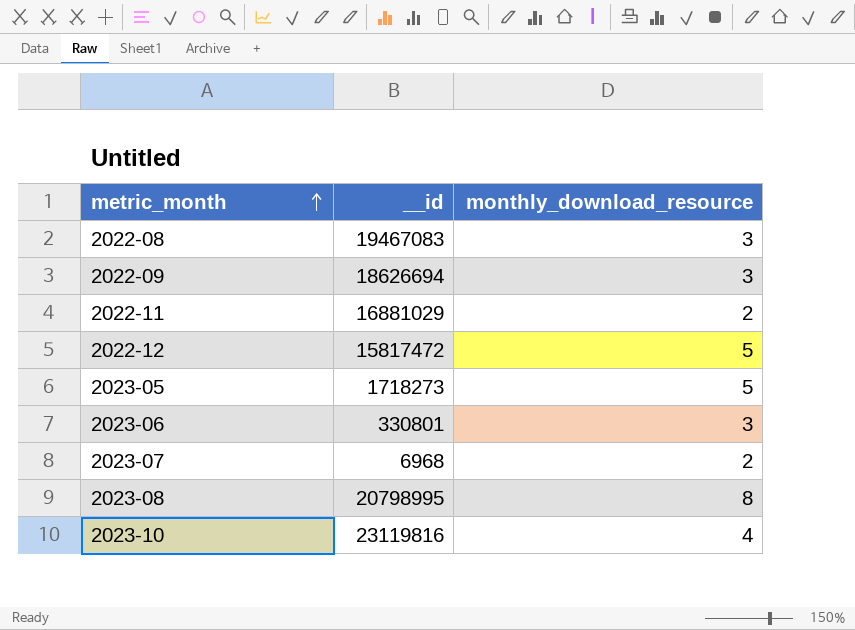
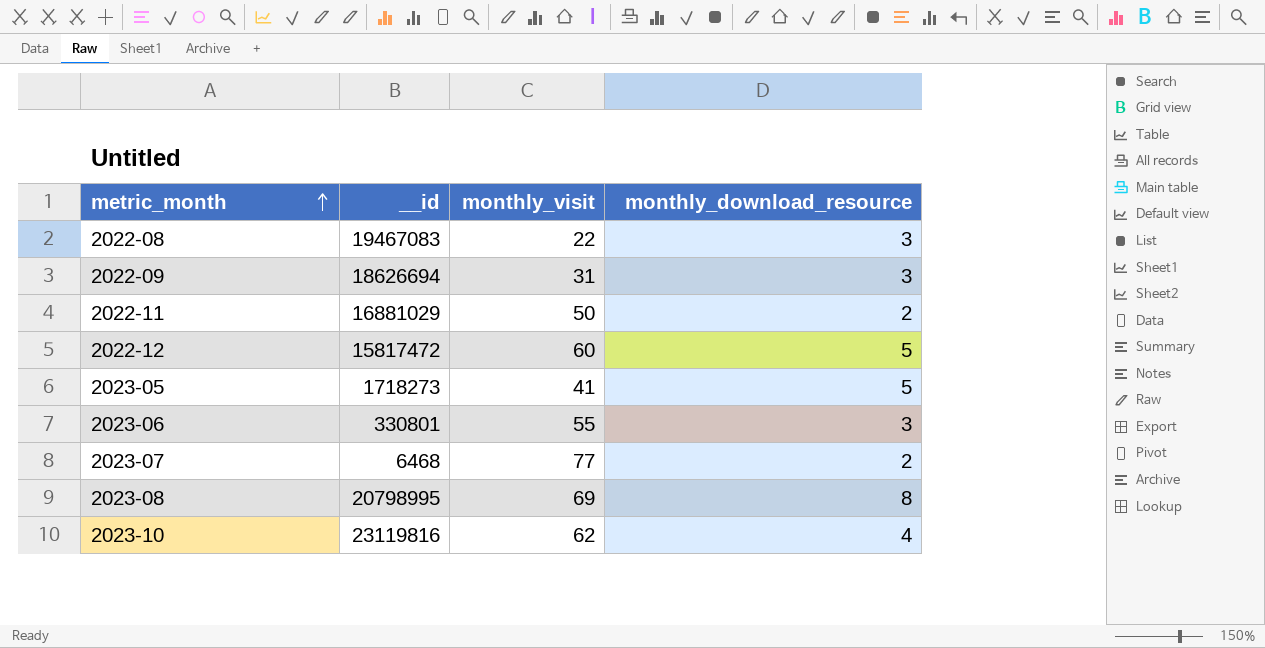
column monthly_visit | position: none -> 3
2023-07 | __id: 6968 -> 6468

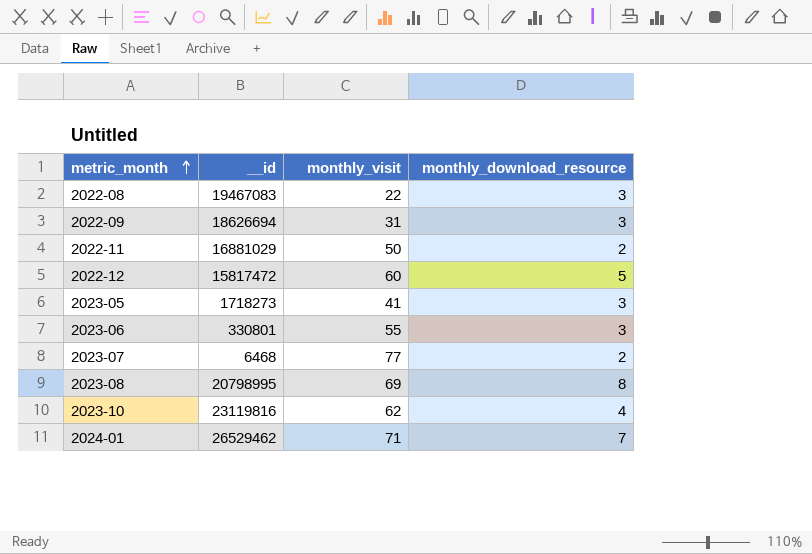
2023-05 | monthly_download_resource: 5 -> 3
row 2024-01: none -> 26529462 | 71 | 7

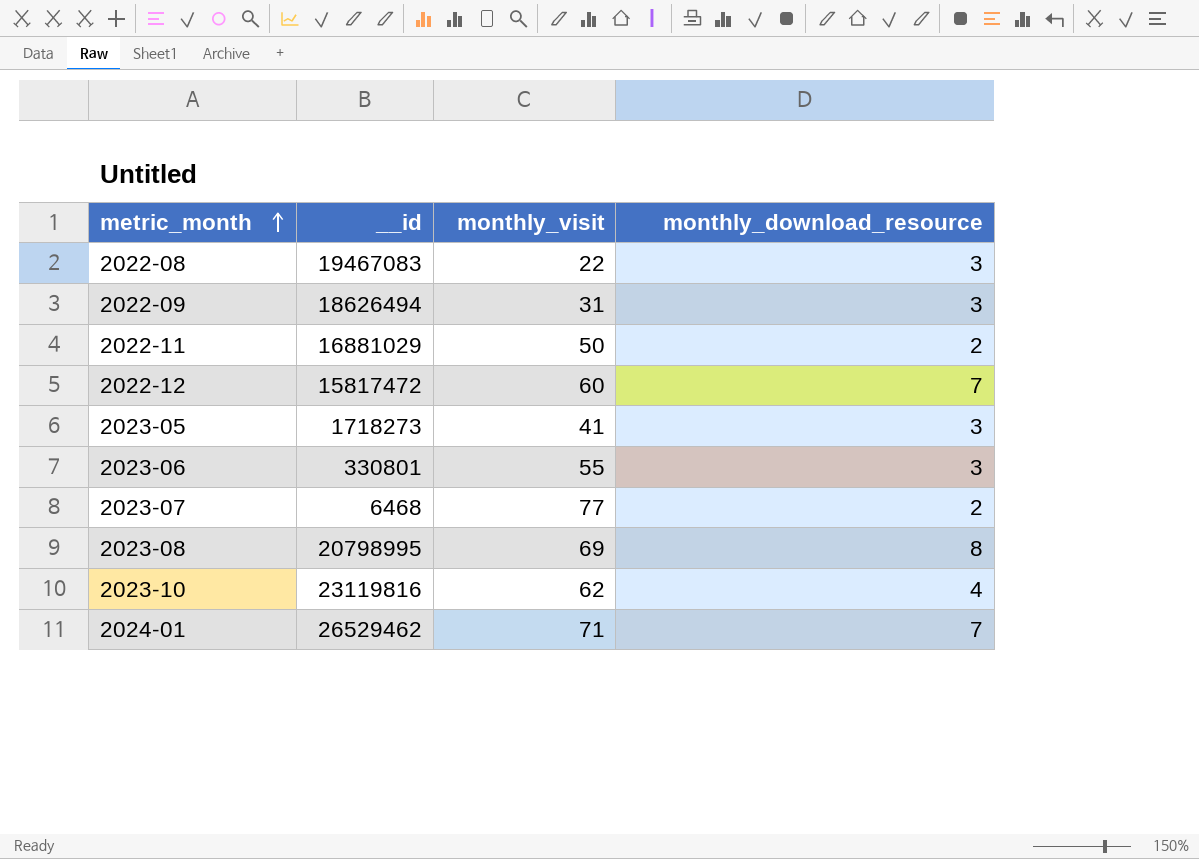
2022-09 | __id: 18626694 -> 18626494
2022-12 | monthly_download_resource: 5 -> 7

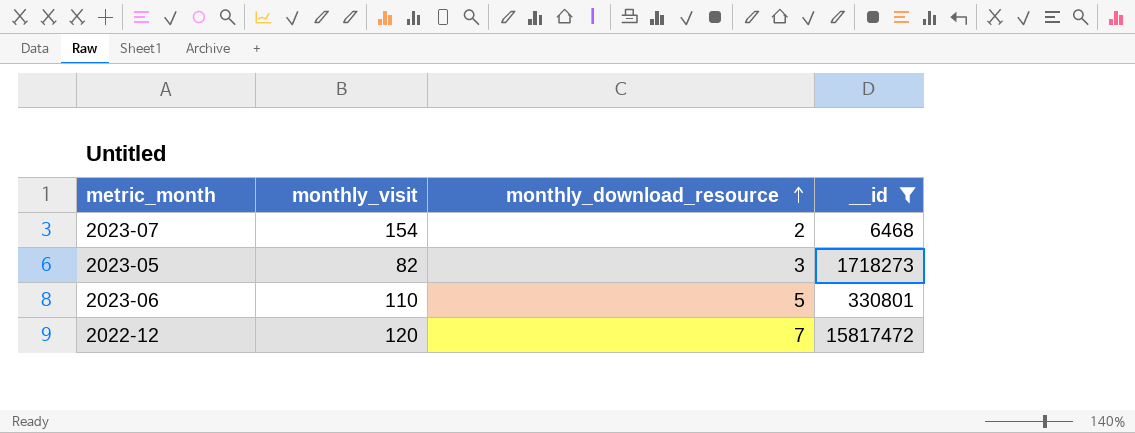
filter: none -> __id <= 15817472
row order: metric_month ascending -> monthly_download_resource ascending
column __id | position: 2 -> 4
2023-07 | monthly_visit: 77 -> 154
2023-05 | monthly_visit: 41 -> 82
2023-06 | monthly_visit: 55 -> 110
2023-06 | monthly_download_resource: 3 -> 5
2022-12 | monthly_visit: 60 -> 120

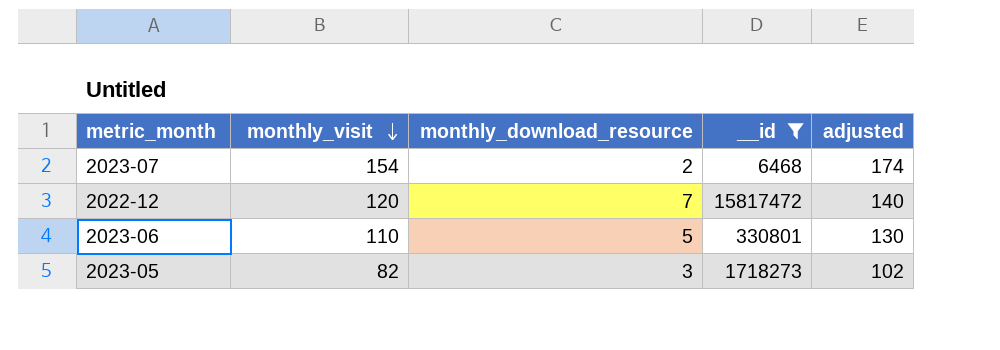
row order: monthly_download_resource ascending -> monthly_visit descending
column adjusted | formula: none -> [monthly_visit] + 20

